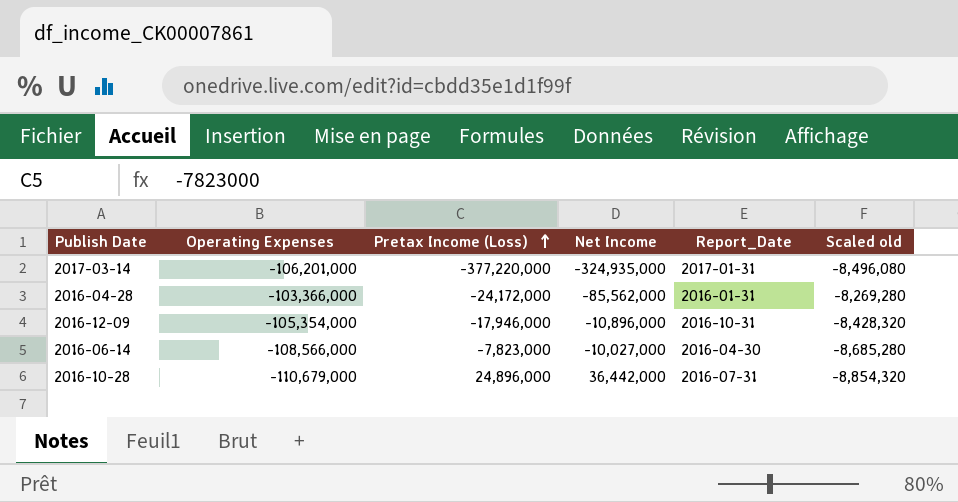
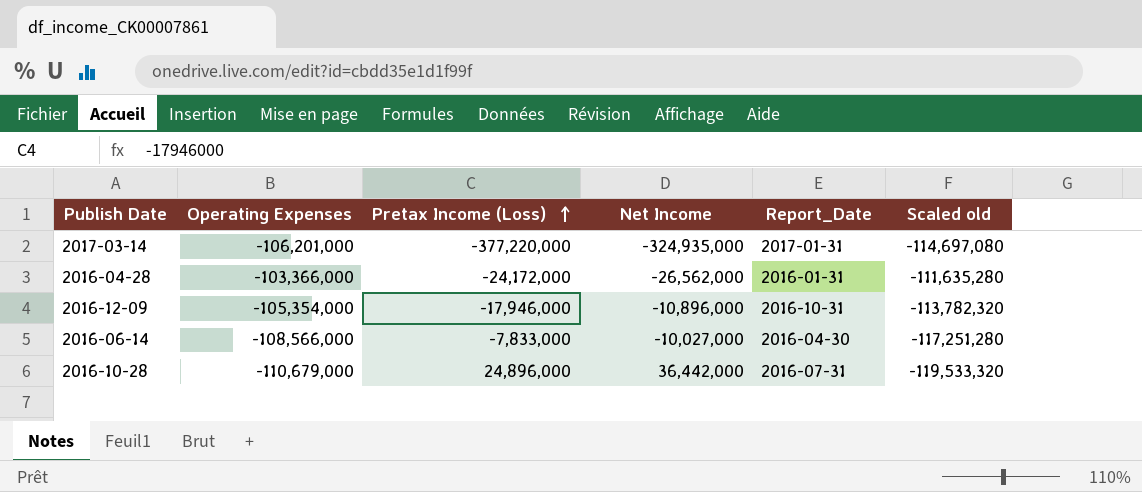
column Scaled old | formula: [Operating Expenses] * 0.08 -> [Operating Expenses] * 1.08
2016-04-28 | Net Income: -85,562,000 -> -26,562,000
2016-06-14 | Pretax Income (Loss): -7,823,000 -> -7,833,000

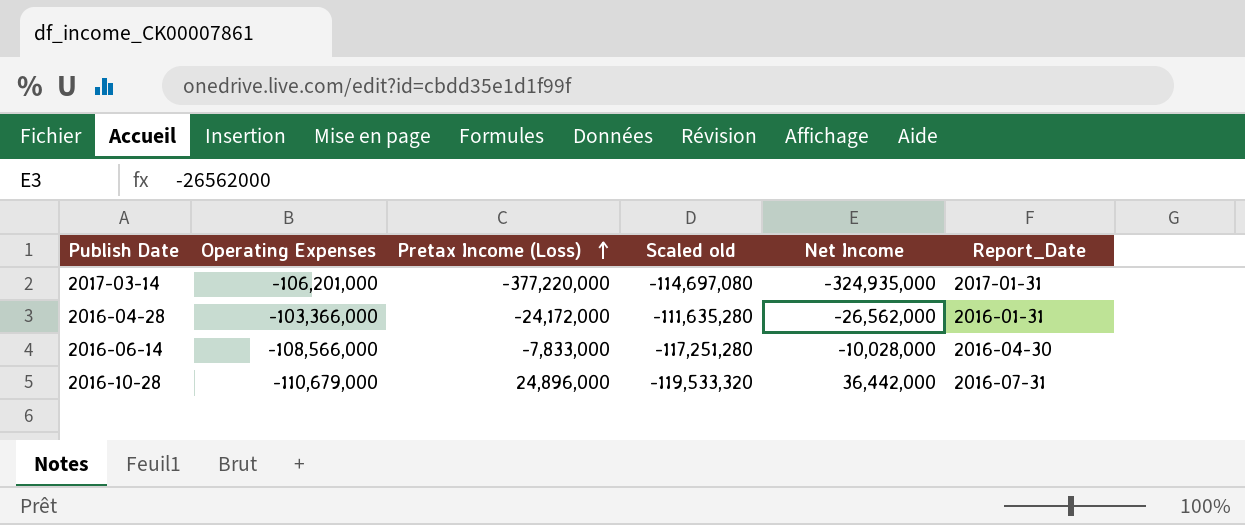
column Scaled old | position: 6 -> 4
row 2016-12-09: -105,354,000 | -17,946,000 | -10,896,000 | 2016-10-31 | -113,782,320 -> none
2016-06-14 | Net Income: -10,027,000 -> -10,028,000

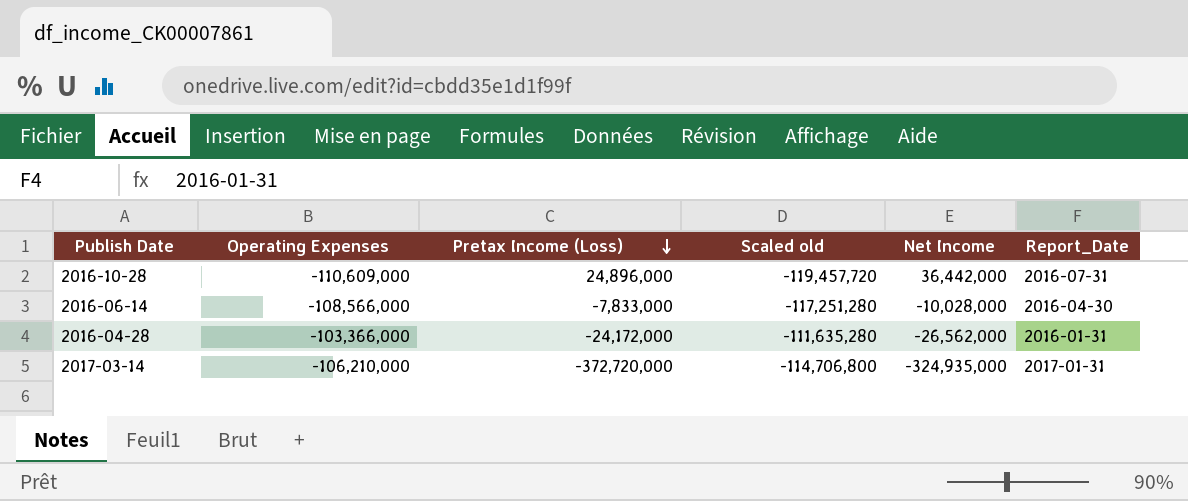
row order: Pretax Income (Loss) ascending -> Pretax Income (Loss) descending
2016-10-28 | Operating Expenses: -110,679,000 -> -110,609,000
2016-10-28 | Scaled old: -119,533,320 -> -119,457,720
2017-03-14 | Operating Expenses: -106,201,000 -> -106,210,000
2017-03-14 | Pretax Income (Loss): -377,220,000 -> -372,720,000
2017-03-14 | Scaled old: -114,697,080 -> -114,706,800

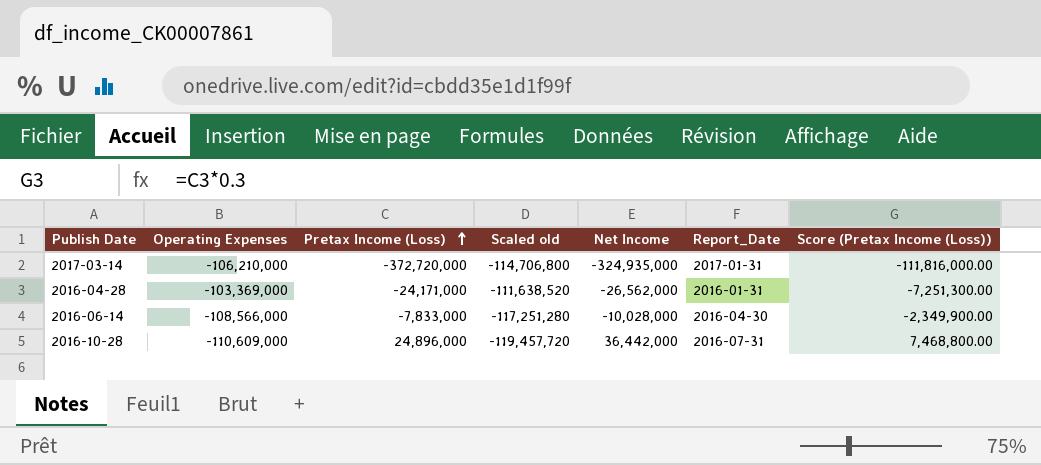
row order: Pretax Income (Loss) descending -> Pretax Income (Loss) ascending
column Score (Pretax Income (Loss)) | formula: none -> [Pretax Income (Loss)] * 0.3
2016-04-28 | Operating Expenses: -103,366,000 -> -103,369,000
2016-04-28 | Pretax Income (Loss): -24,172,000 -> -24,171,000
2016-04-28 | Scaled old: -111,635,280 -> -111,638,520

